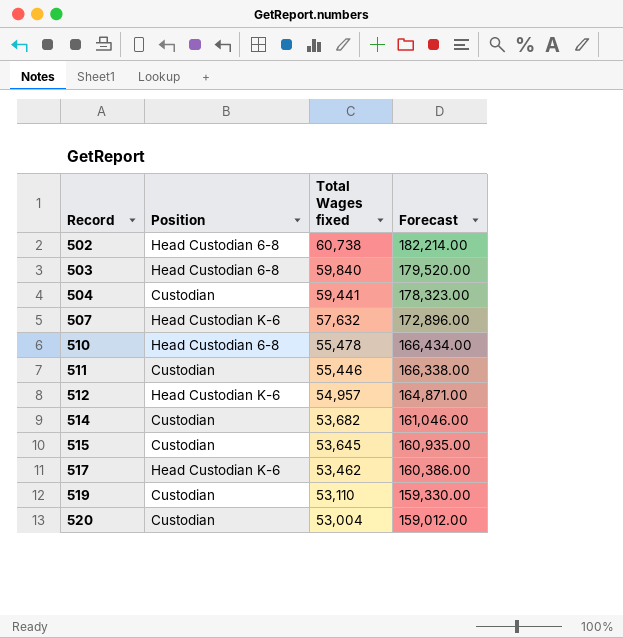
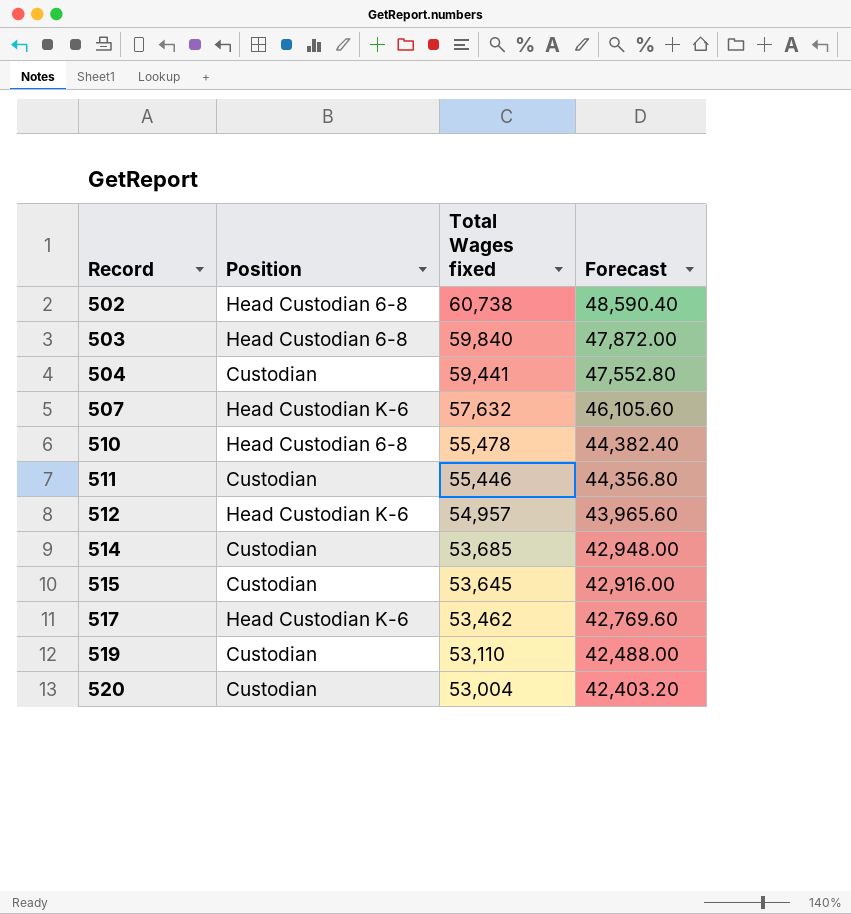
column Forecast | formula: [Total Wages fixed] * 3 -> [Total Wages fixed] * 0.8
514 | Total Wages fixed: 53,682 -> 53,685

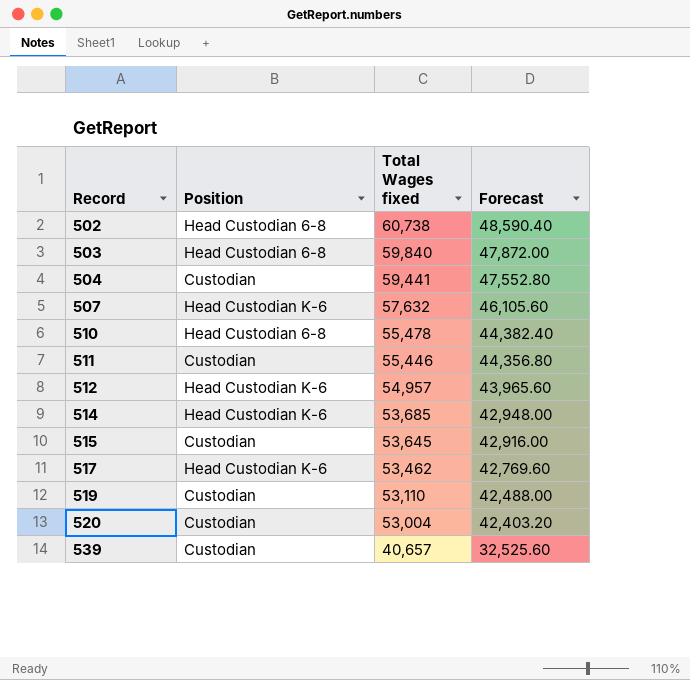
514 | Position: Custodian -> Head Custodian K-6
row 539: none -> Custodian | 40,657 | 32,525.60

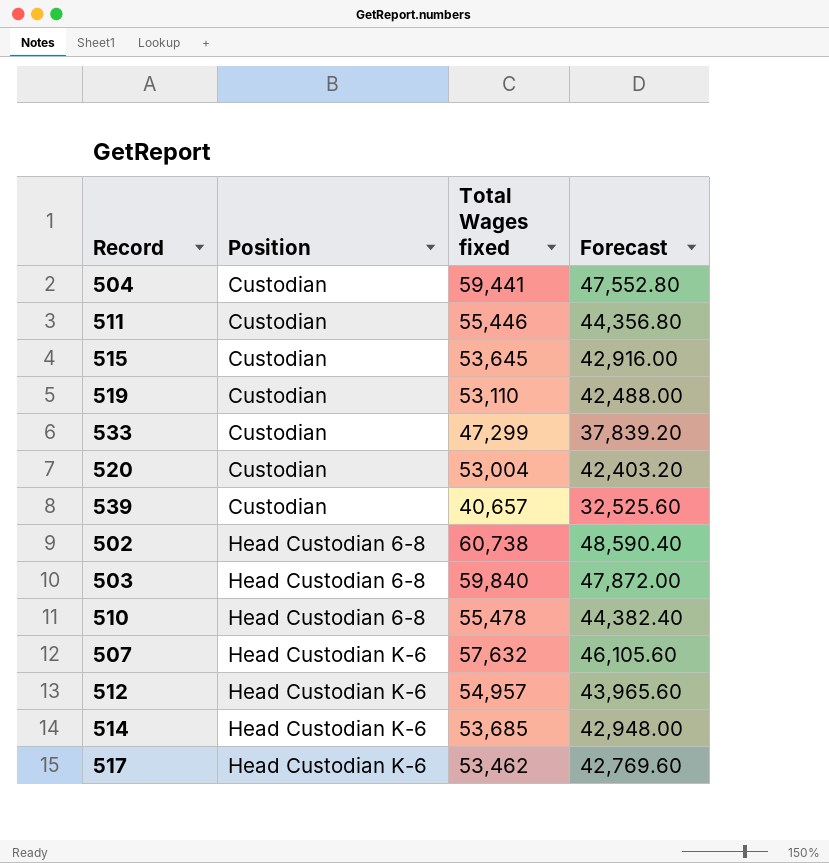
row order: Record ascending -> Position ascending
row 533: none -> Custodian | 47,299 | 37,839.20

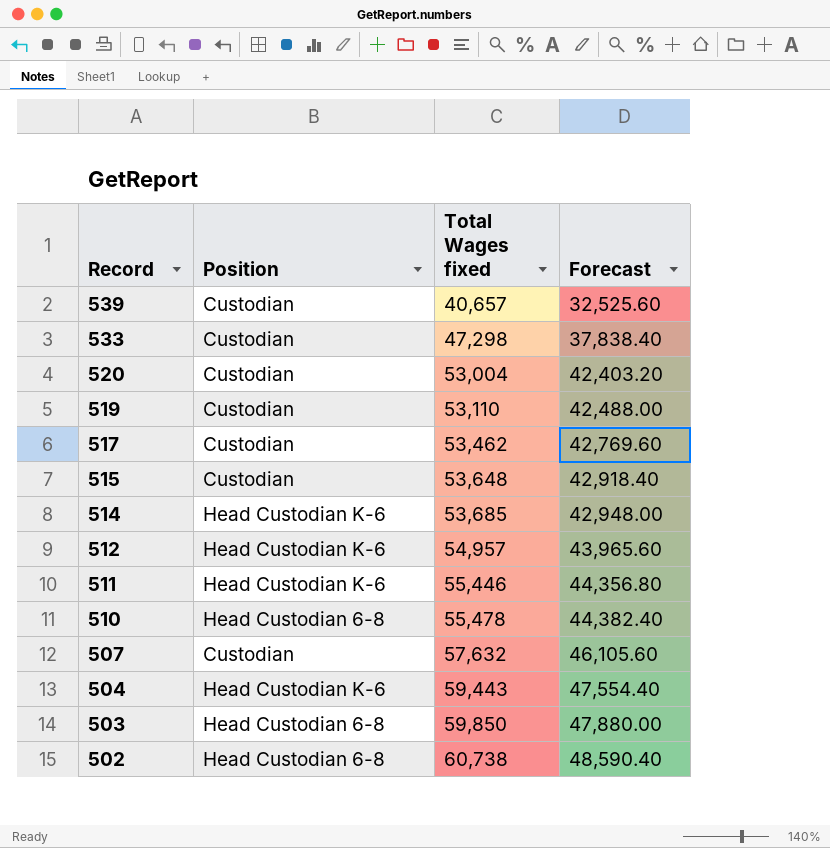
row order: Position ascending -> Record descending
533 | Total Wages fixed: 47,299 -> 47,298
533 | Forecast: 37,839.20 -> 37,838.40
517 | Position: Head Custodian K-6 -> Custodian
515 | Total Wages fixed: 53,645 -> 53,648
515 | Forecast: 42,916.00 -> 42,918.40
511 | Position: Custodian -> Head Custodian K-6
507 | Position: Head Custodian K-6 -> Custodian
504 | Position: Custodian -> Head Custodian K-6
504 | Total Wages fixed: 59,441 -> 59,443
504 | Forecast: 47,552.80 -> 47,554.40
503 | Total Wages fixed: 59,840 -> 59,850
503 | Forecast: 47,872.00 -> 47,880.00

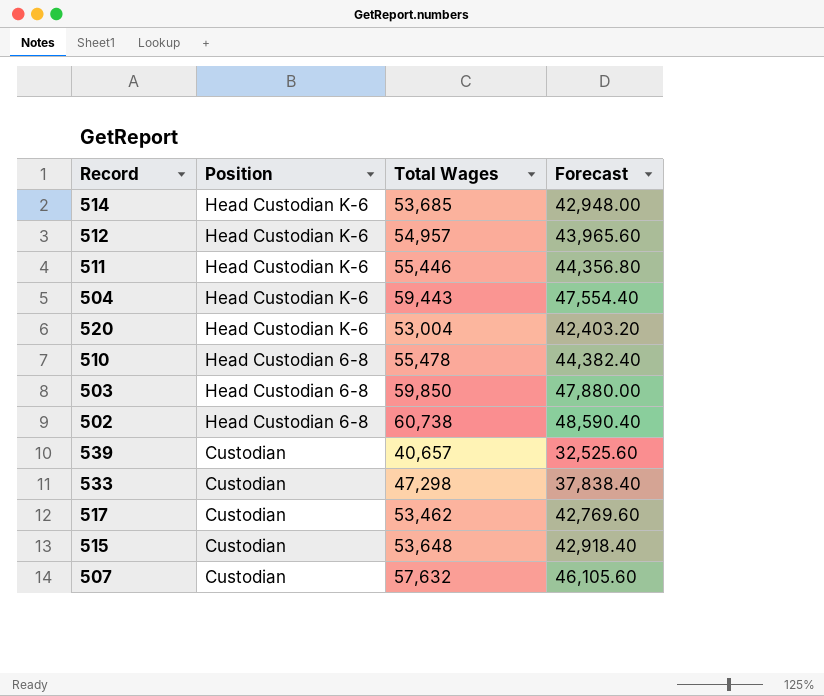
row order: Record descending -> Position descending
column name: Total Wages fixed -> Total Wages
row 519: Custodian | 53,110 | 42,488.00 -> none
520 | Position: Custodian -> Head Custodian K-6

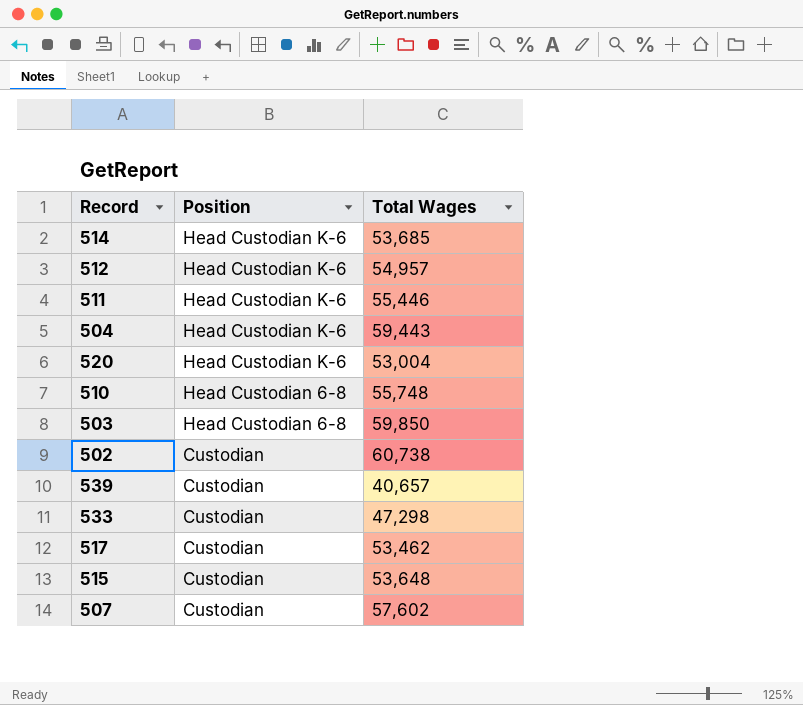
column Forecast | formula: [Total Wages] * 0.8 -> none
510 | Total Wages: 55,478 -> 55,748
502 | Position: Head Custodian 6-8 -> Custodian
507 | Total Wages: 57,632 -> 57,602

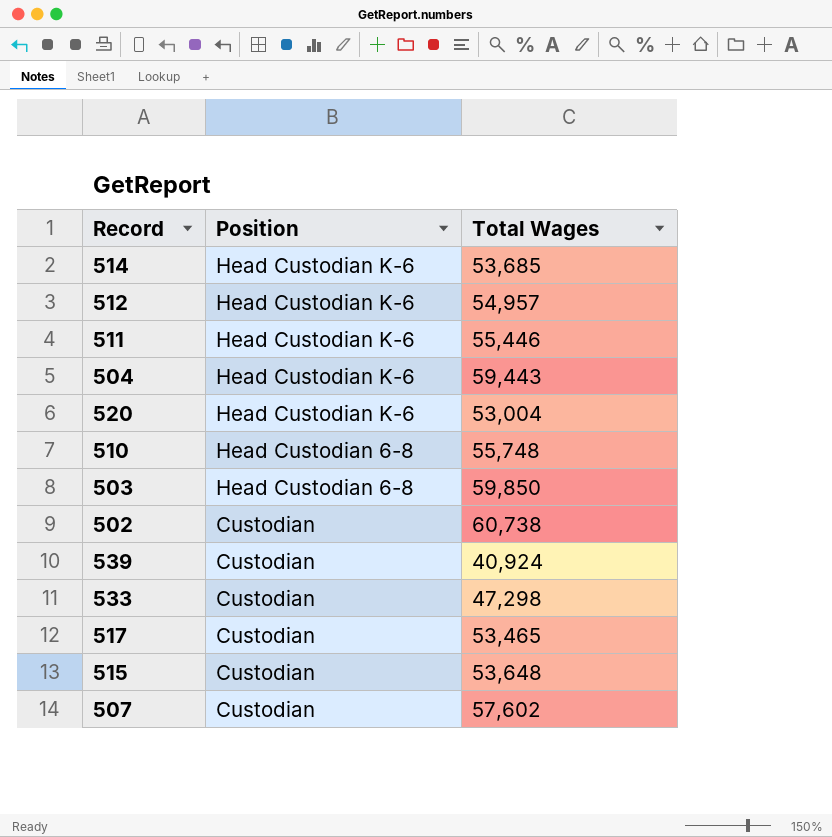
539 | Total Wages: 40,657 -> 40,924
517 | Total Wages: 53,462 -> 53,465

